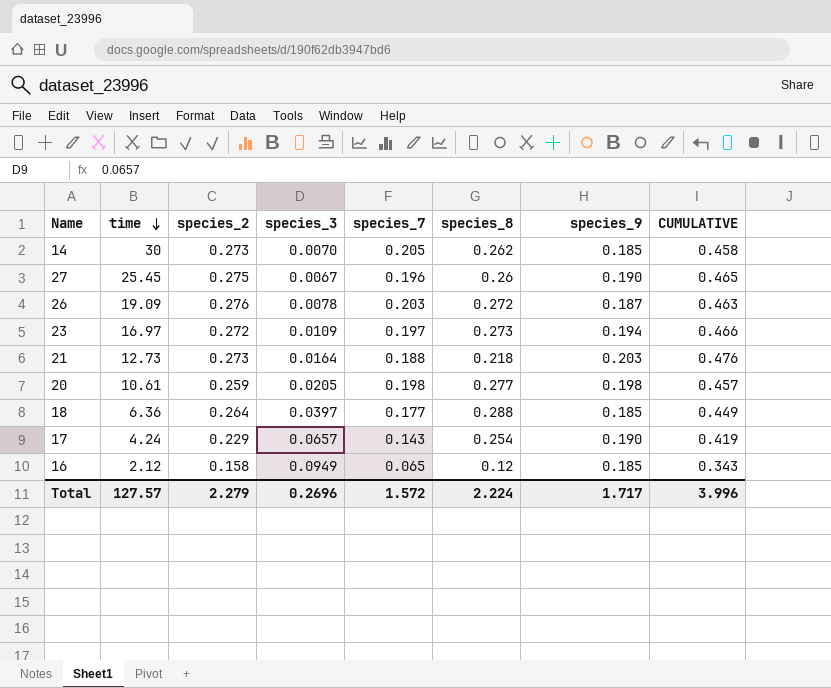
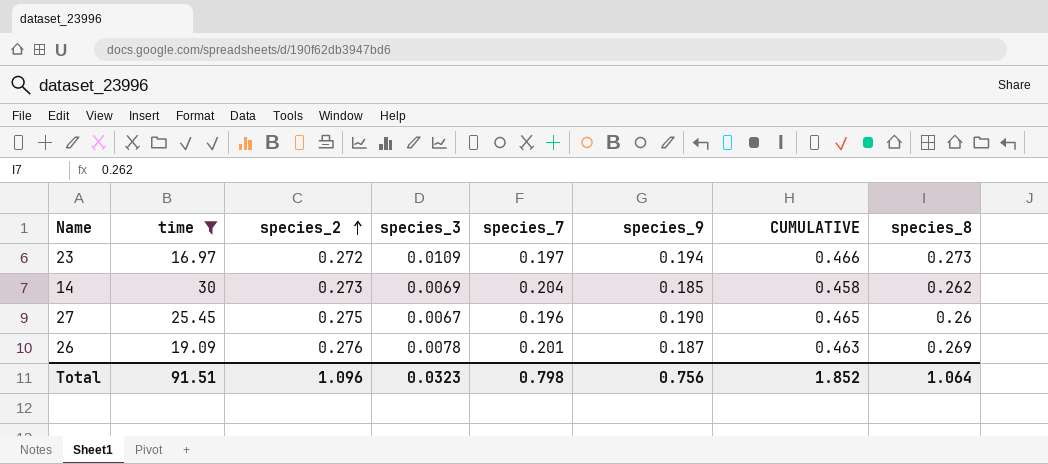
filter: none -> time >= 16.97
row order: time descending -> species_2 ascending
column species_8 | position: 6 -> 8
14 | species_3: 0.0070 -> 0.0069
14 | species_7: 0.205 -> 0.204
26 | species_7: 0.203 -> 0.201
26 | species_8: 0.272 -> 0.269
Total | time: 127.57 -> 91.51
Total | species_2: 2.279 -> 1.096
Total | species_3: 0.2696 -> 0.0323
Total | species_7: 1.572 -> 0.798
Total | species_9: 1.717 -> 0.756
Total | CUMULATIVE: 3.996 -> 1.852
Total | species_8: 2.224 -> 1.064

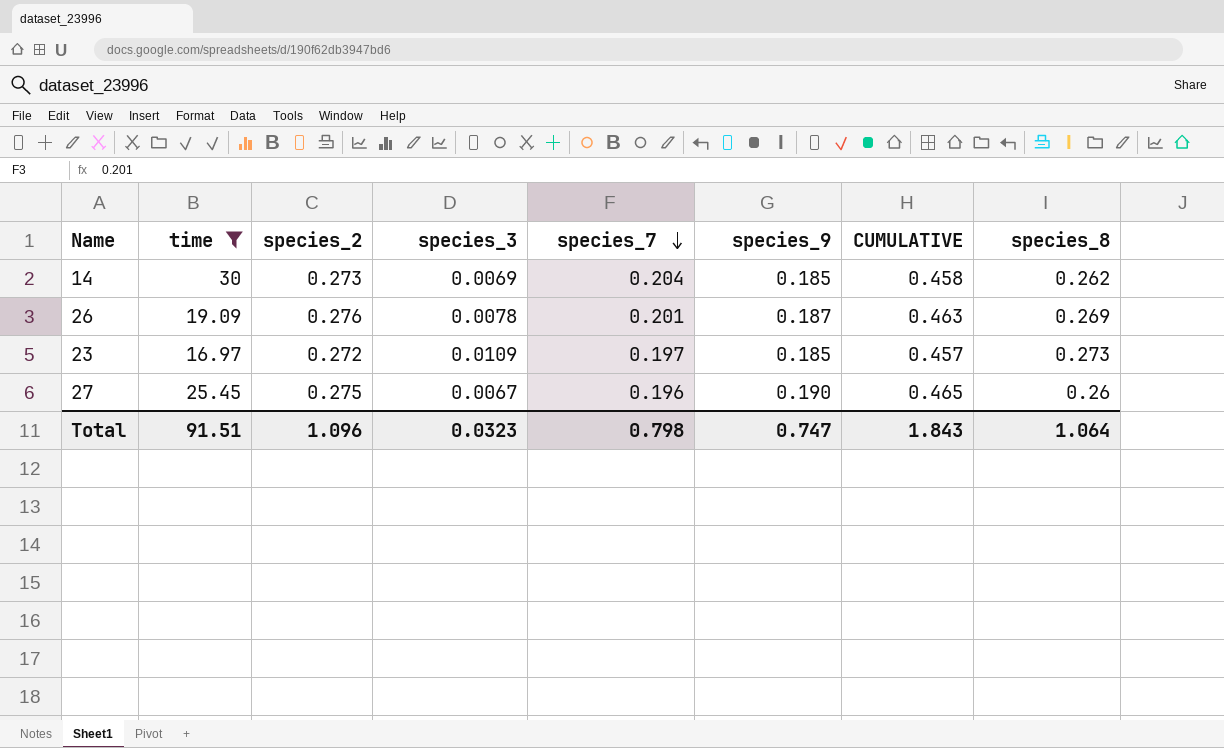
row order: species_2 ascending -> species_7 descending
23 | species_9: 0.194 -> 0.185
23 | CUMULATIVE: 0.466 -> 0.457
Total | species_9: 0.756 -> 0.747
Total | CUMULATIVE: 1.852 -> 1.843

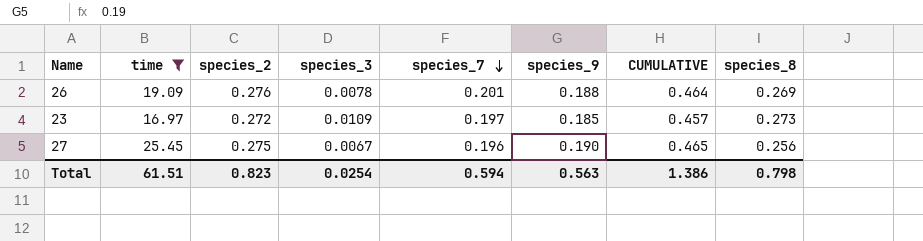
row 14: 30 | 0.273 | 0.0069 | 0.204 | 0.185 | 0.458 | 0.262 -> none
26 | species_9: 0.187 -> 0.188
26 | CUMULATIVE: 0.463 -> 0.464
27 | species_8: 0.26 -> 0.256
Total | time: 91.51 -> 61.51
Total | species_2: 1.096 -> 0.823
Total | species_3: 0.0323 -> 0.0254
Total | species_7: 0.798 -> 0.594
Total | species_9: 0.747 -> 0.563
Total | CUMULATIVE: 1.843 -> 1.386
Total | species_8: 1.064 -> 0.798

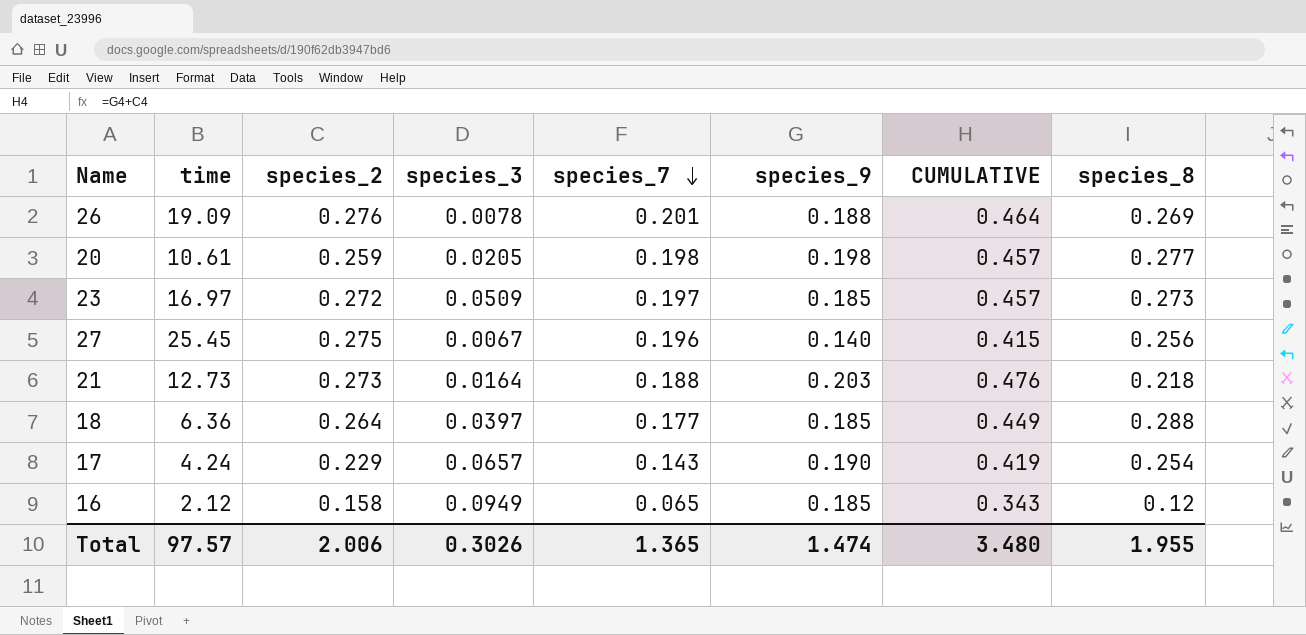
filter: time >= 16.97 -> none
23 | species_3: 0.0109 -> 0.0509
27 | species_9: 0.190 -> 0.140
27 | CUMULATIVE: 0.465 -> 0.415
Total | time: 61.51 -> 97.57
Total | species_2: 0.823 -> 2.006
Total | species_3: 0.0254 -> 0.3026
Total | species_7: 0.594 -> 1.365
Total | species_9: 0.563 -> 1.474
Total | CUMULATIVE: 1.386 -> 3.480
Total | species_8: 0.798 -> 1.955

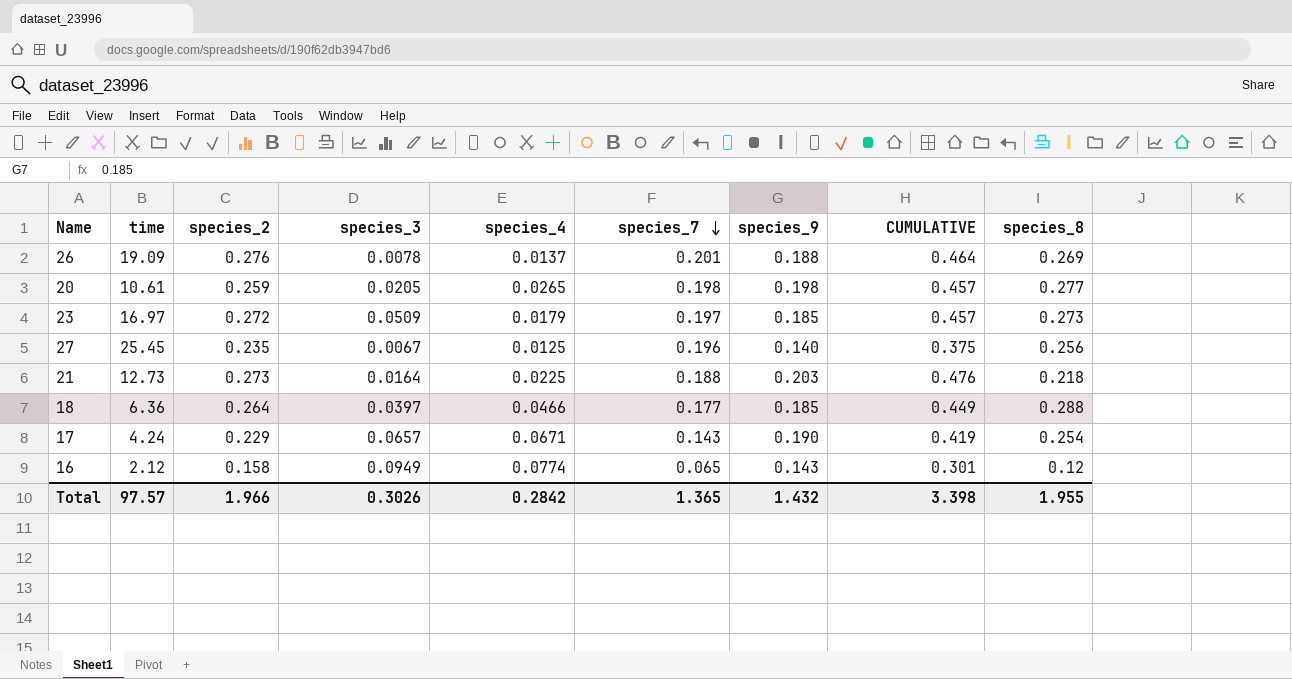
column species_4 | position: none -> 5
27 | species_2: 0.275 -> 0.235
27 | CUMULATIVE: 0.415 -> 0.375
16 | species_9: 0.185 -> 0.143
16 | CUMULATIVE: 0.343 -> 0.301
Total | species_2: 2.006 -> 1.966
Total | species_9: 1.474 -> 1.432
Total | CUMULATIVE: 3.480 -> 3.398

